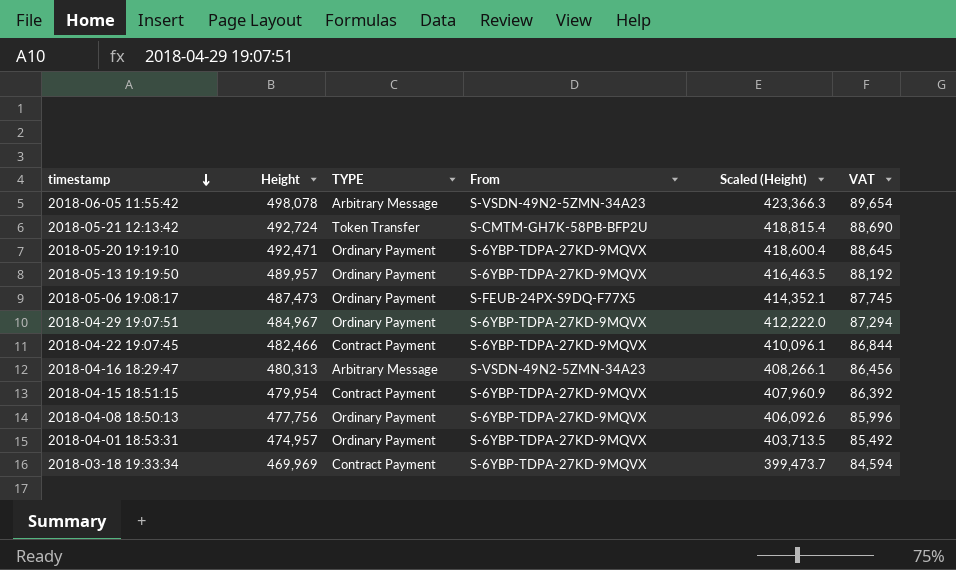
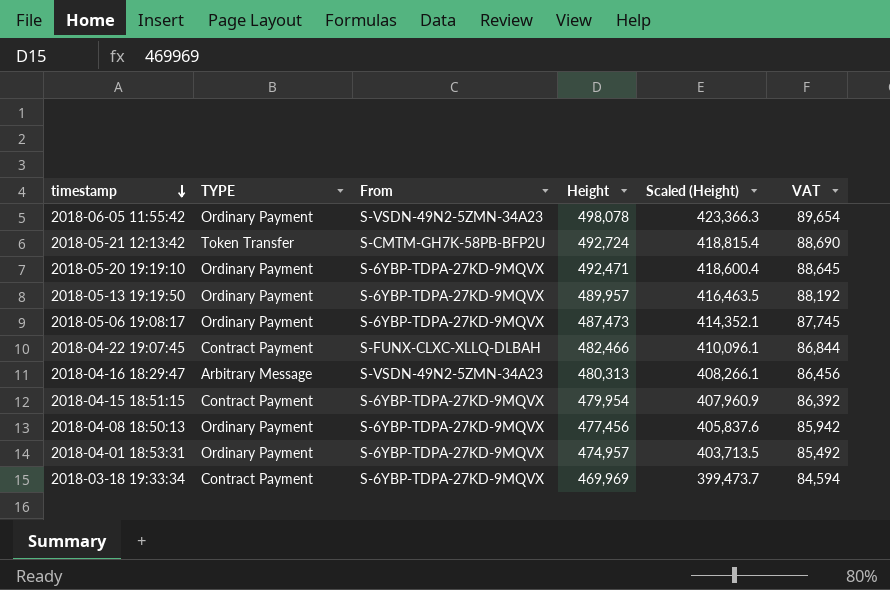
column Height | position: 2 -> 4
row 2018-04-29 19:07:51: 484,967 | Ordinary Payment | S-6YBP-TDPA-27KD-9MQVX | 412,222.0 | 87,294 -> none
2018-06-05 11:55:42 | TYPE: Arbitrary Message -> Ordinary Payment
2018-05-06 19:08:17 | From: S-FEUB-24PX-S9DQ-F77X5 -> S-6YBP-TDPA-27KD-9MQVX
2018-04-22 19:07:45 | From: S-6YBP-TDPA-27KD-9MQVX -> S-FUNX-CLXC-XLLQ-DLBAH
2018-04-08 18:50:13 | Height: 477,756 -> 477,456
2018-04-08 18:50:13 | Scaled (Height): 406,092.6 -> 405,837.6
2018-04-08 18:50:13 | VAT: 85,996 -> 85,942

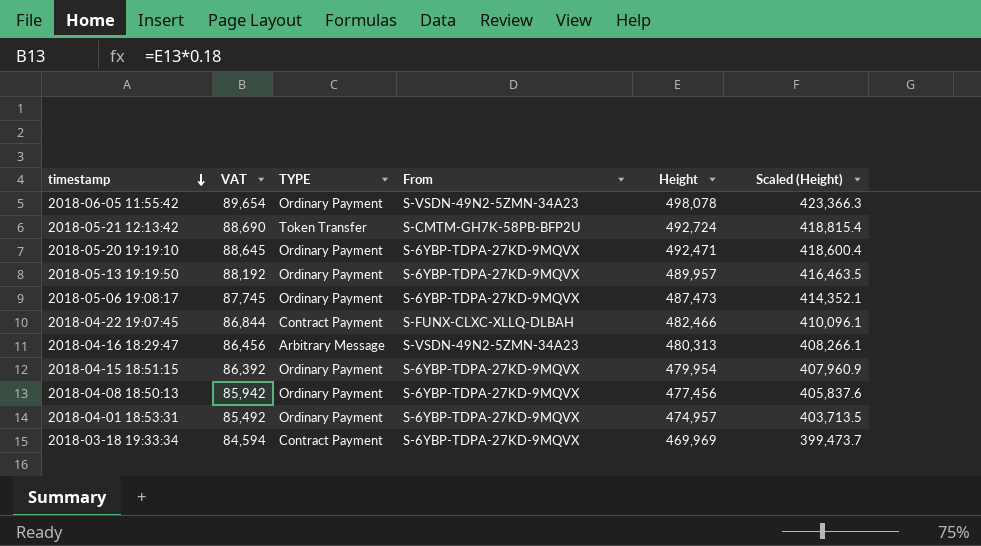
column VAT | position: 6 -> 2
2018-04-15 18:51:15 | TYPE: Contract Payment -> Ordinary Payment

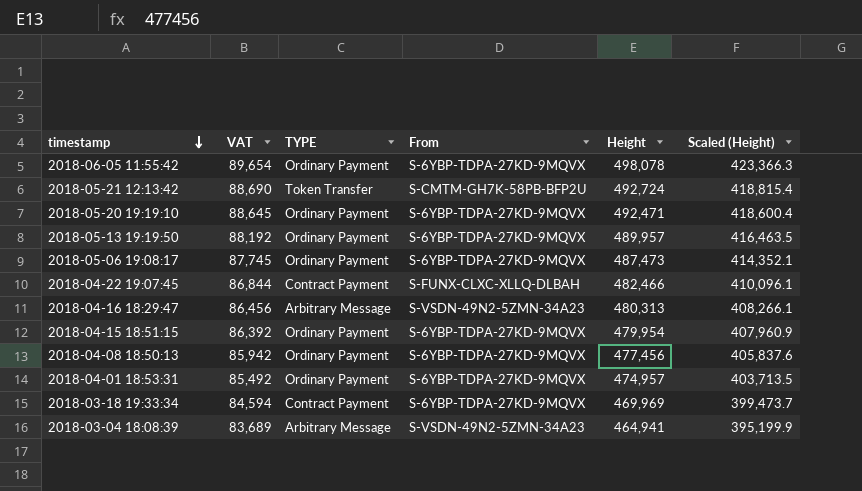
2018-06-05 11:55:42 | From: S-VSDN-49N2-5ZMN-34A23 -> S-6YBP-TDPA-27KD-9MQVX
row 2018-03-04 18:08:39: none -> 83,689 | Arbitrary Message | S-VSDN-49N2-5ZMN-34A23 | 464,941 | 395,199.9

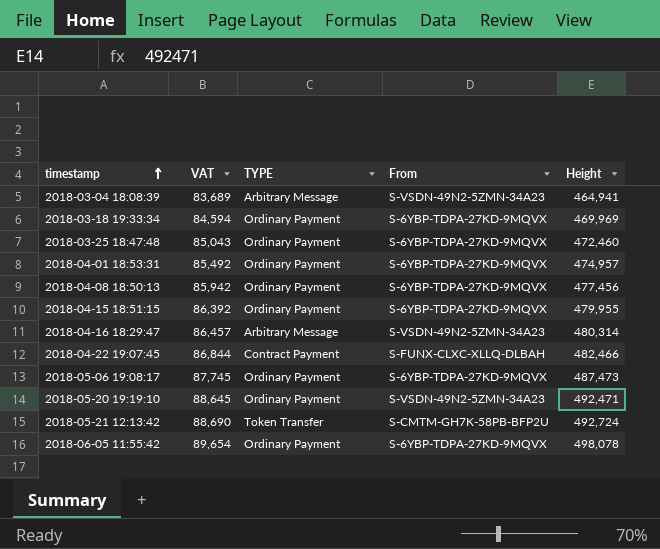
row order: timestamp descending -> timestamp ascending
column Scaled (Height) | formula: [Height] * 0.85 -> none
row 2018-05-13 19:19:50: 88,192 | Ordinary Payment | S-6YBP-TDPA-27KD-9MQVX | 489,957 | 416,463.5 -> none
2018-03-18 19:33:34 | TYPE: Contract Payment -> Ordinary Payment
row 2018-03-25 18:47:48: none -> 85,043 | Ordinary Payment | S-6YBP-TDPA-27KD-9MQVX | 472,460
2018-04-15 18:51:15 | Height: 479,954 -> 479,955
2018-04-16 18:29:47 | VAT: 86,456 -> 86,457
2018-04-16 18:29:47 | Height: 480,313 -> 480,314
2018-05-20 19:19:10 | From: S-6YBP-TDPA-27KD-9MQVX -> S-VSDN-49N2-5ZMN-34A23

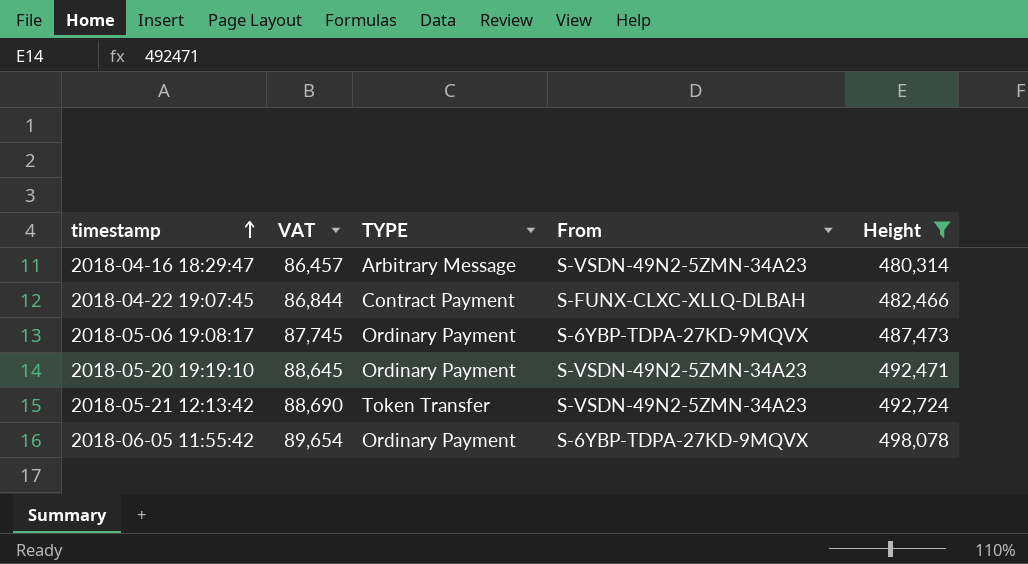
filter: none -> Height >= 480,314
2018-05-21 12:13:42 | From: S-CMTM-GH7K-58PB-BFP2U -> S-VSDN-49N2-5ZMN-34A23

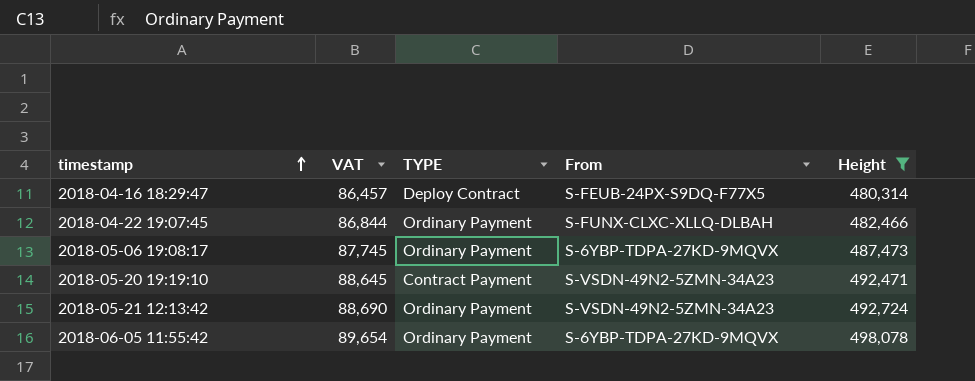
2018-04-16 18:29:47 | TYPE: Arbitrary Message -> Deploy Contract
2018-04-16 18:29:47 | From: S-VSDN-49N2-5ZMN-34A23 -> S-FEUB-24PX-S9DQ-F77X5
2018-04-22 19:07:45 | TYPE: Contract Payment -> Ordinary Payment
2018-05-20 19:19:10 | TYPE: Ordinary Payment -> Contract Payment
2018-05-21 12:13:42 | TYPE: Token Transfer -> Ordinary Payment

